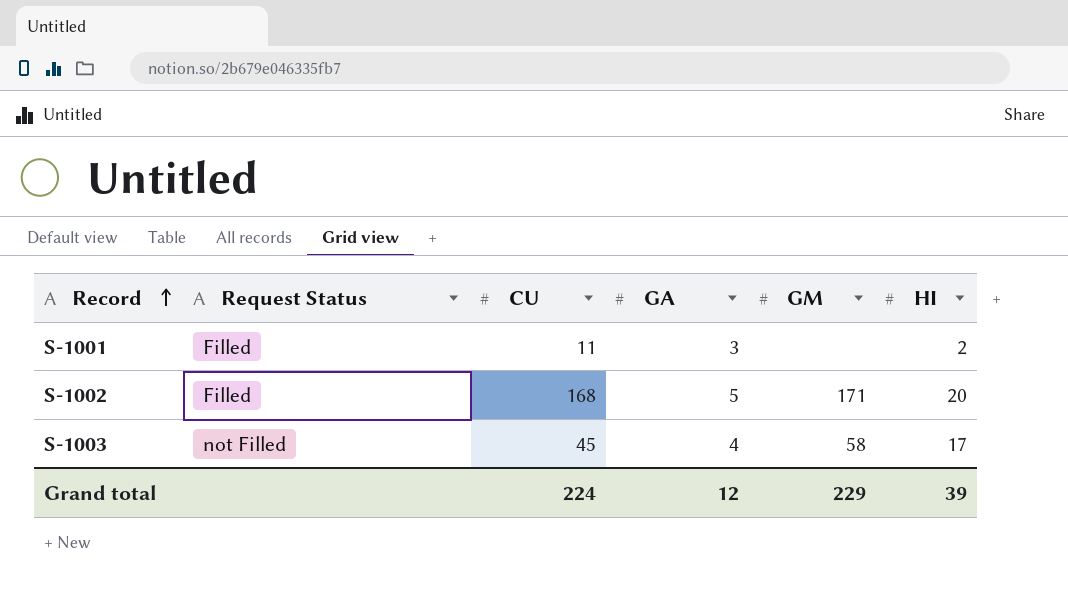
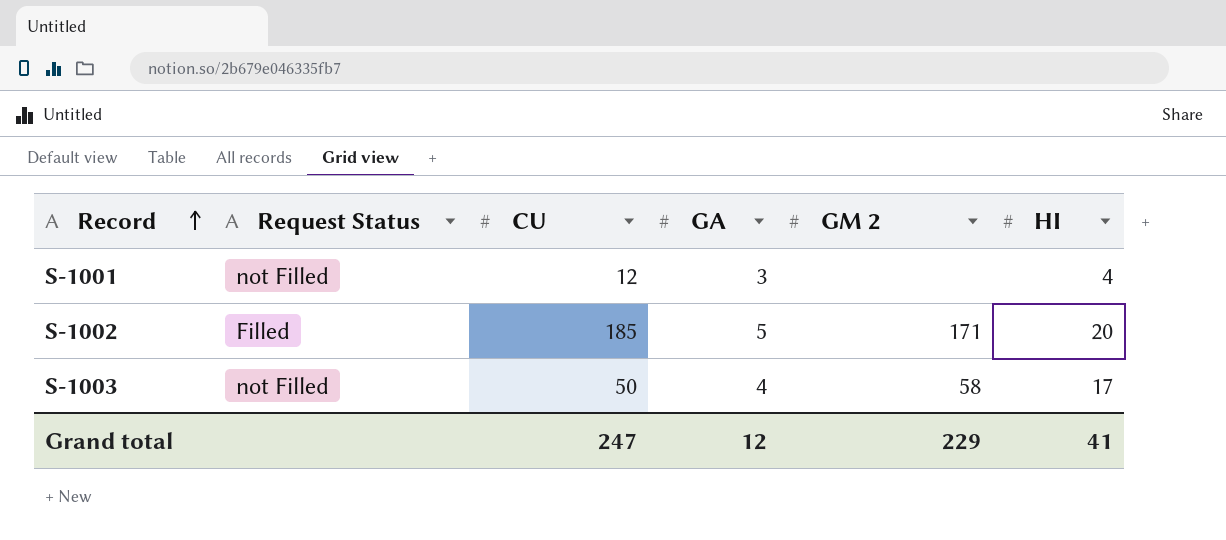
column name: GM -> GM 2
S-1001 | Request Status: Filled -> not Filled
S-1001 | CU: 11 -> 12
S-1001 | HI: 2 -> 4
S-1002 | CU: 168 -> 185
S-1003 | CU: 45 -> 50
Grand total | CU: 224 -> 247
Grand total | HI: 39 -> 41

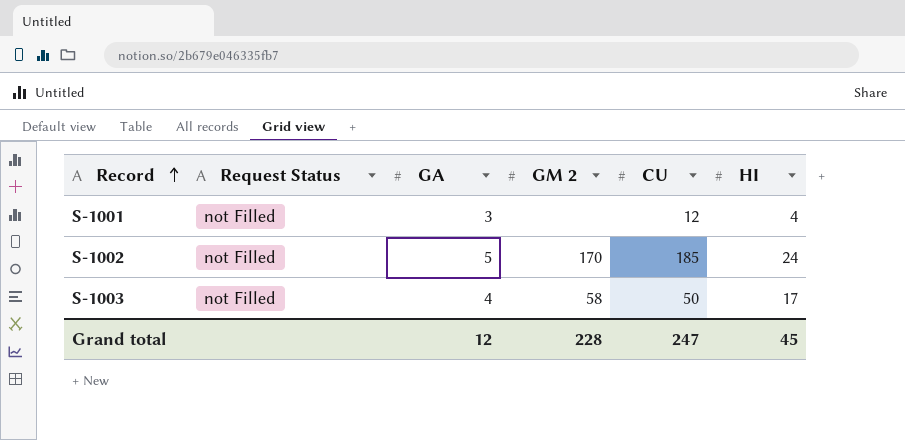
column CU | position: 3 -> 5
S-1002 | Request Status: Filled -> not Filled
S-1002 | GM 2: 171 -> 170
S-1002 | HI: 20 -> 24
Grand total | GM 2: 229 -> 228
Grand total | HI: 41 -> 45

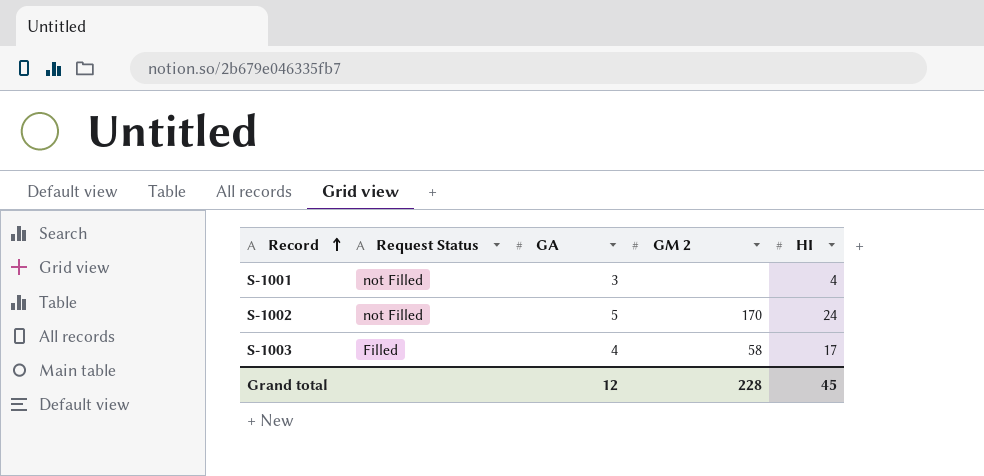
column CU | position: 5 -> none
S-1003 | Request Status: not Filled -> Filled

